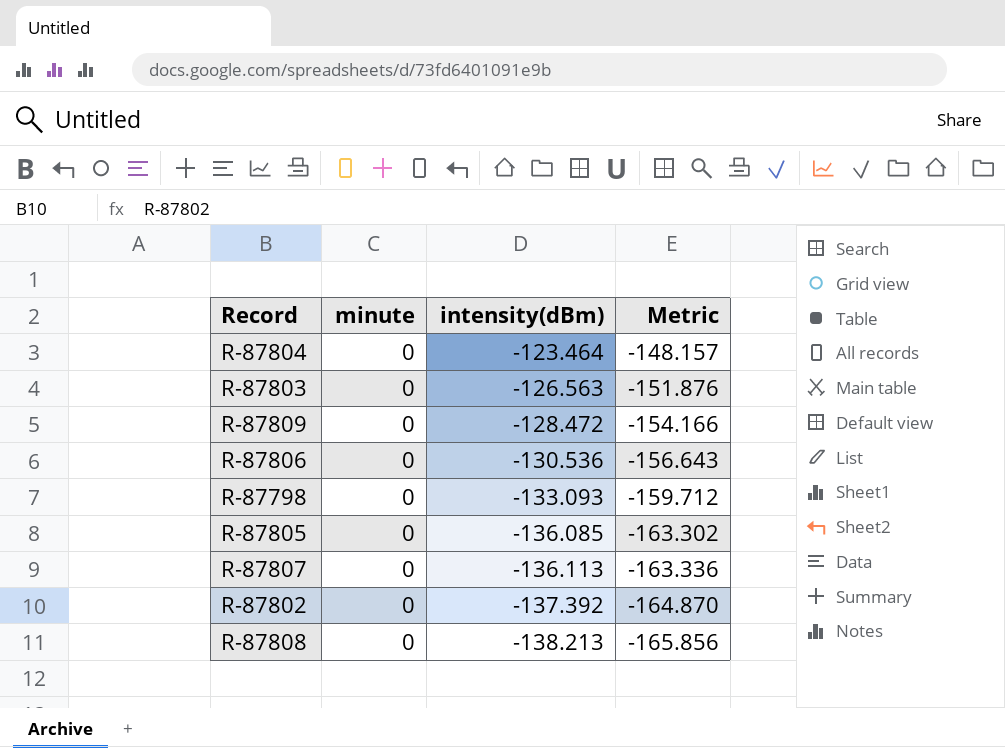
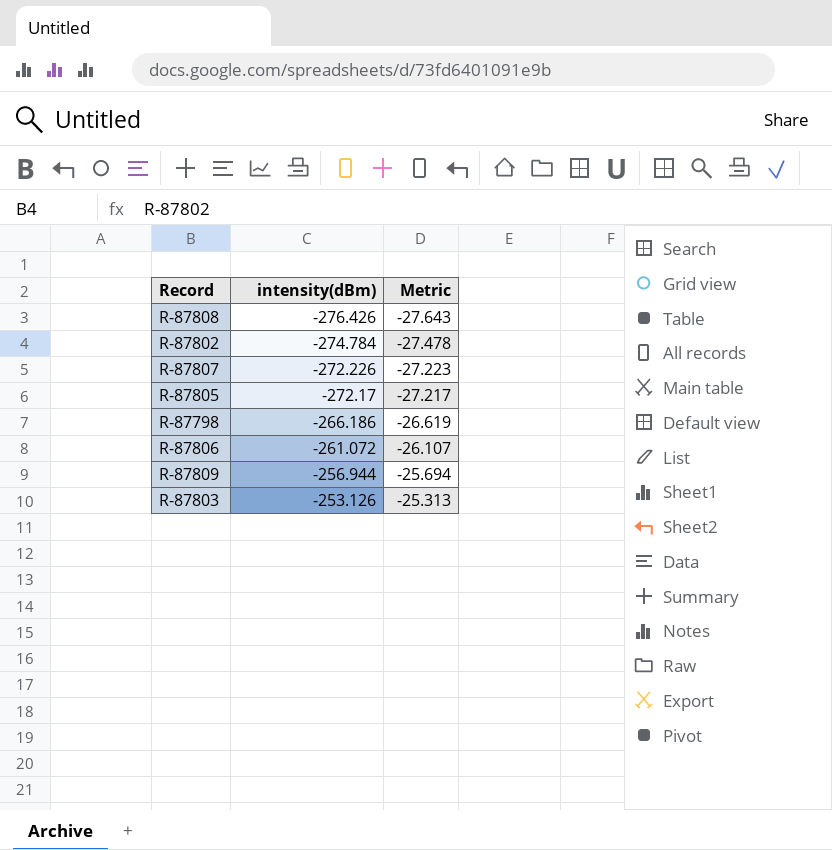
row order: intensity(dBm) descending -> intensity(dBm) ascending
column minute | position: 2 -> none
column Metric | formula: [intensity(dBm)] * 1.2 -> [intensity(dBm)] * 0.1
row R-87804: 0 | -123.464 | -148.157 -> none
R-87808 | intensity(dBm): -138.213 -> -276.426
R-87802 | intensity(dBm): -137.392 -> -274.784
R-87807 | intensity(dBm): -136.113 -> -272.226
R-87805 | intensity(dBm): -136.085 -> -272.17
R-87798 | intensity(dBm): -133.093 -> -266.186
R-87806 | intensity(dBm): -130.536 -> -261.072
R-87809 | intensity(dBm): -128.472 -> -256.944
R-87803 | intensity(dBm): -126.563 -> -253.126

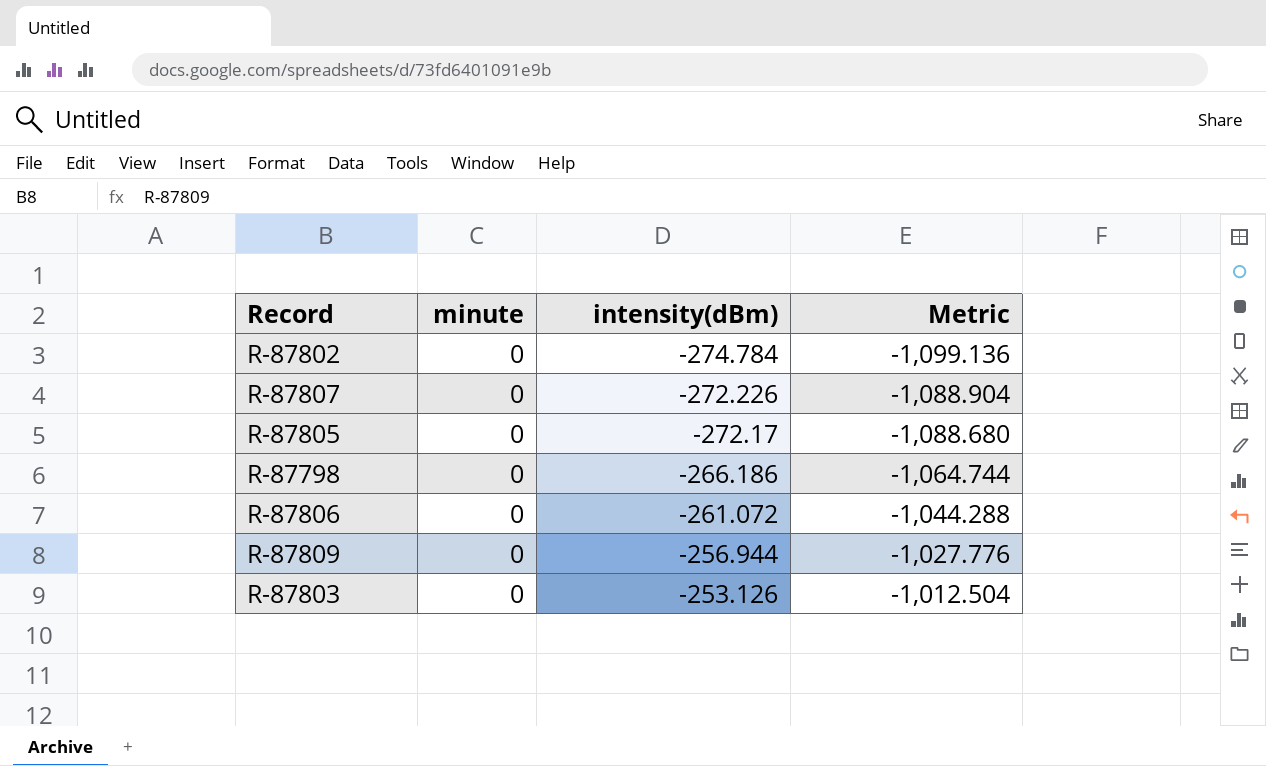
column minute | position: none -> 2
column Metric | formula: [intensity(dBm)] * 0.1 -> [intensity(dBm)] * 4
row R-87808: -276.426 | -27.643 -> none

